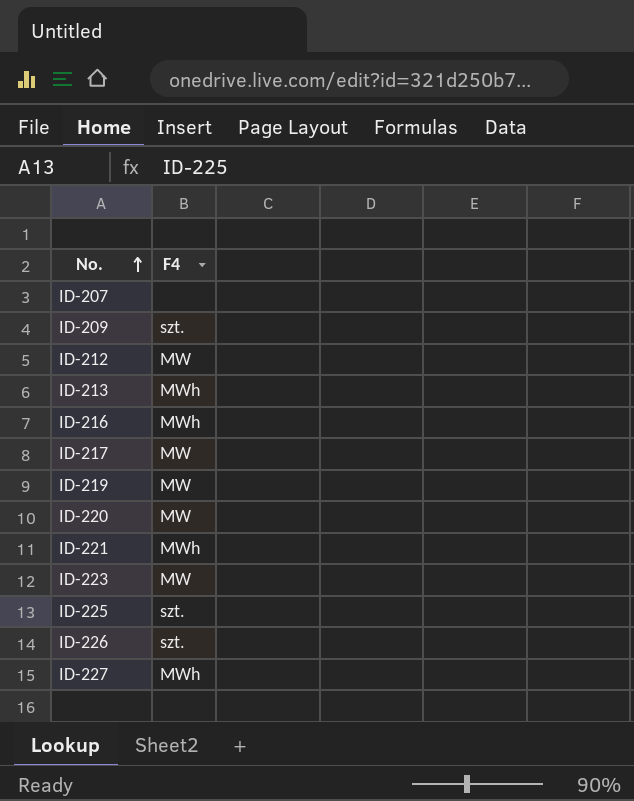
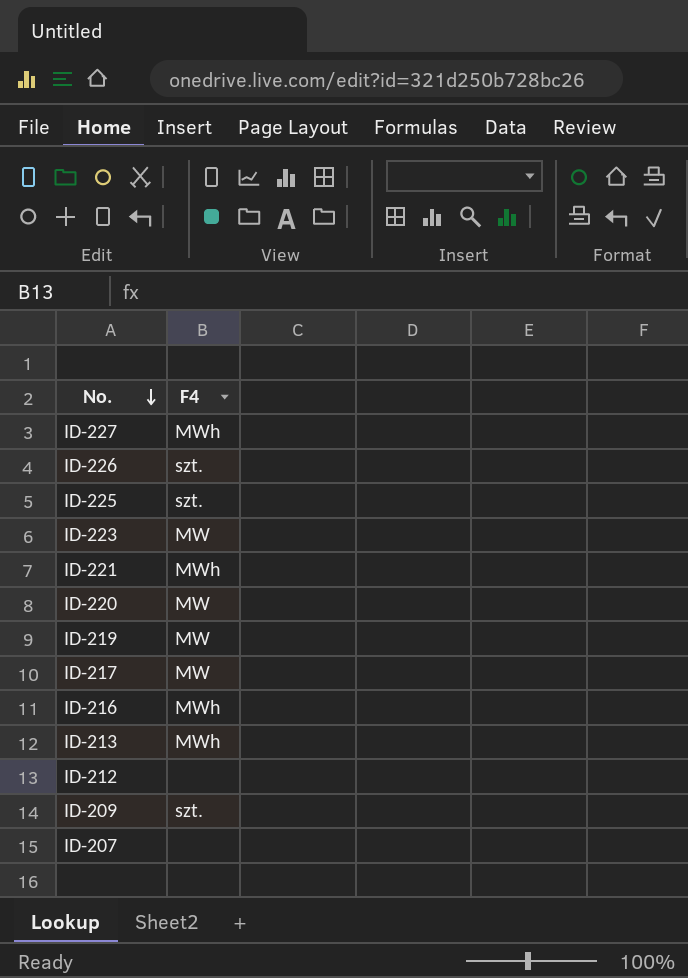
row order: No. ascending -> No. descending
ID-212 | F4: MW -> none

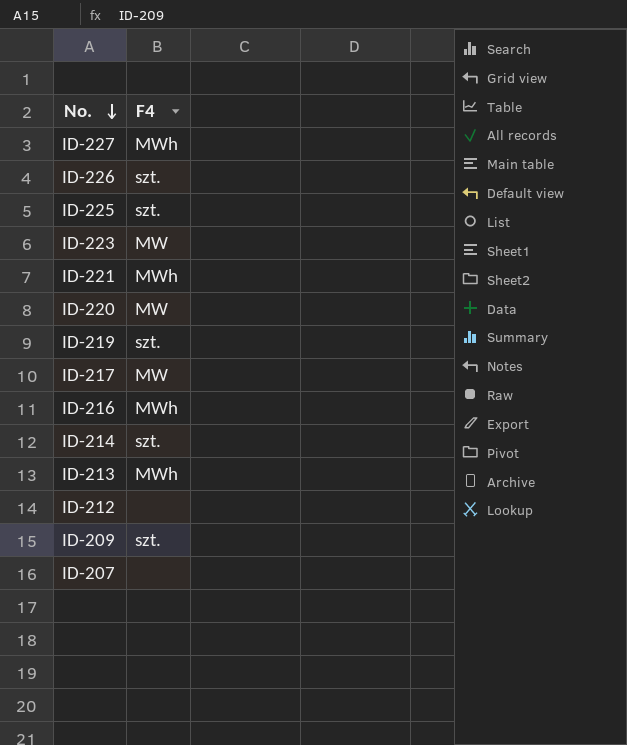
ID-219 | F4: MW -> szt.
row ID-214: none -> szt.

